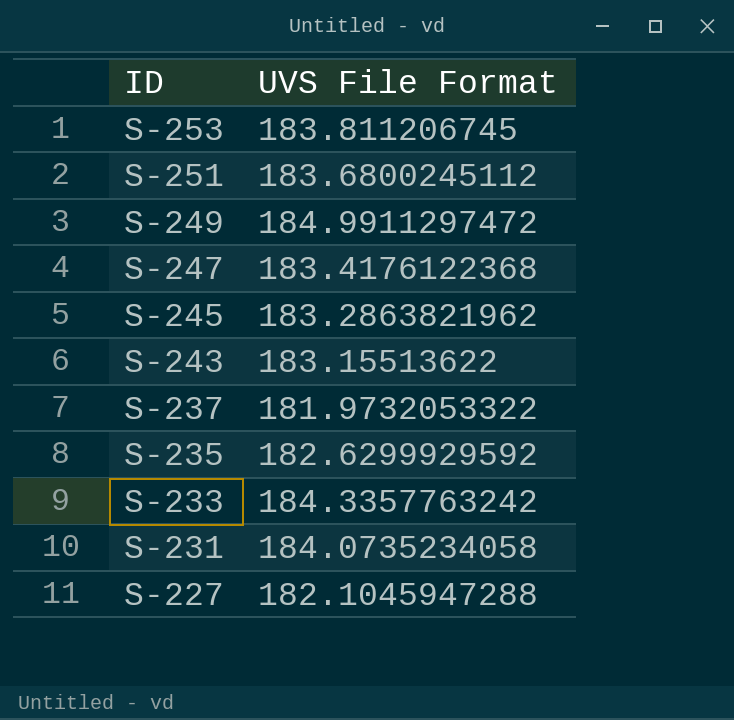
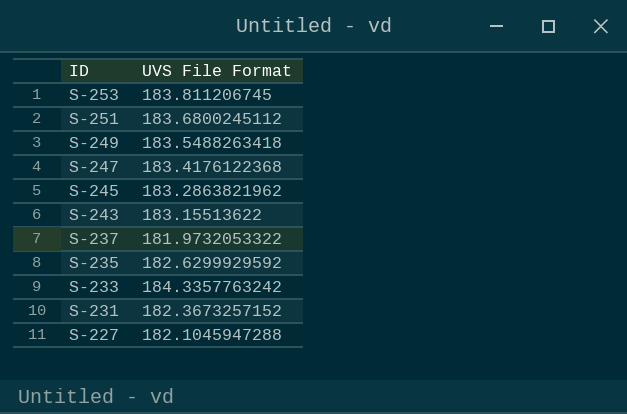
S-249 | UVS File Format: 184.9911297472 -> 183.5488263418
S-231 | UVS File Format: 184.0735234058 -> 182.3673257152

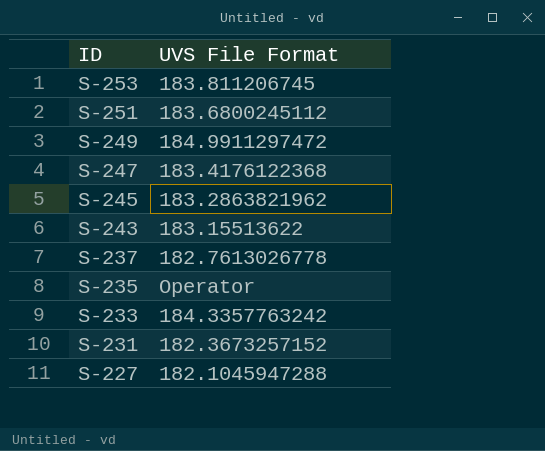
S-249 | UVS File Format: 183.5488263418 -> 184.9911297472
S-237 | UVS File Format: 181.9732053322 -> 182.7613026778
S-235 | UVS File Format: 182.6299929592 -> Operator

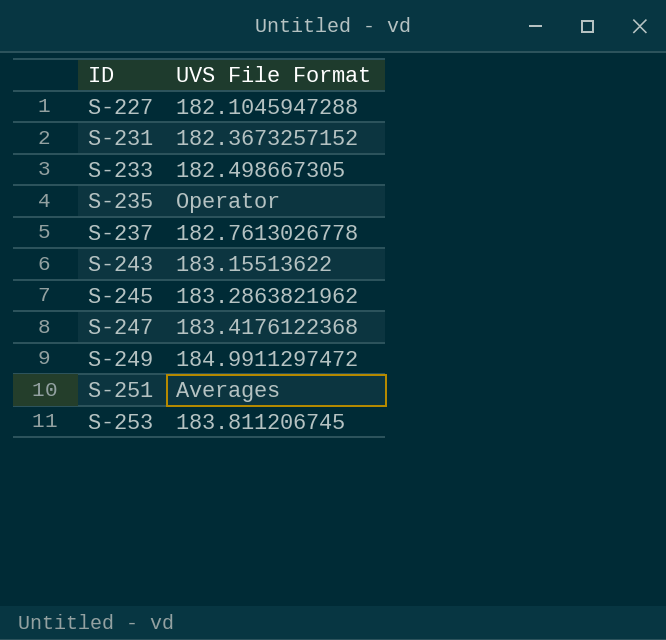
row order: ID descending -> ID ascending
S-233 | UVS File Format: 184.3357763242 -> 182.498667305
S-251 | UVS File Format: 183.6800245112 -> Averages

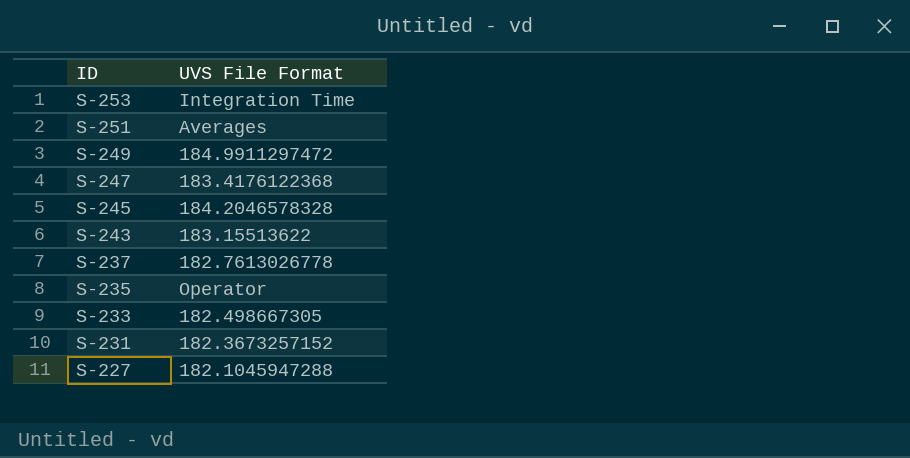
row order: ID ascending -> ID descending
S-253 | UVS File Format: 183.811206745 -> Integration Time
S-245 | UVS File Format: 183.2863821962 -> 184.2046578328

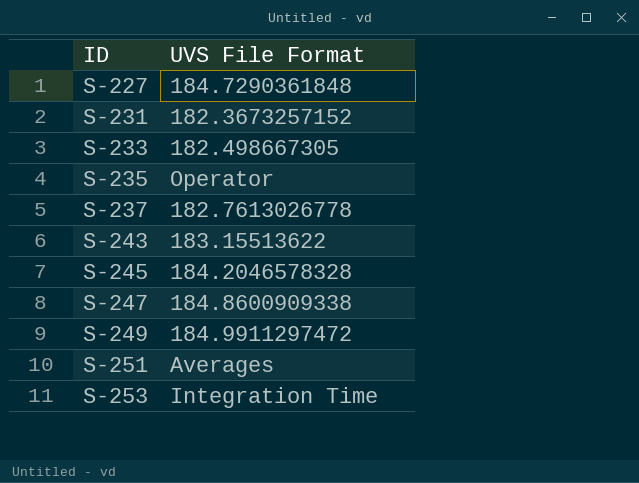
row order: ID descending -> ID ascending
S-227 | UVS File Format: 182.1045947288 -> 184.7290361848
S-247 | UVS File Format: 183.4176122368 -> 184.8600909338

